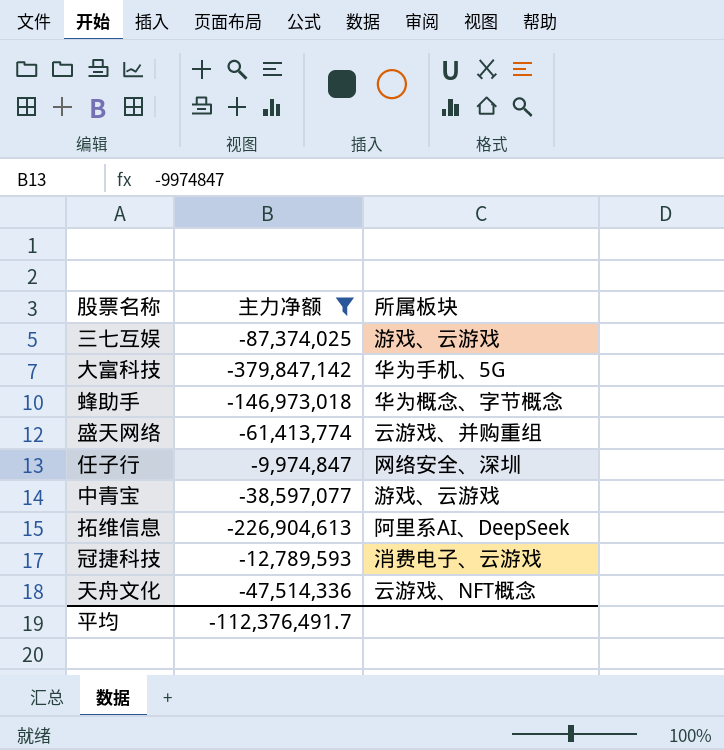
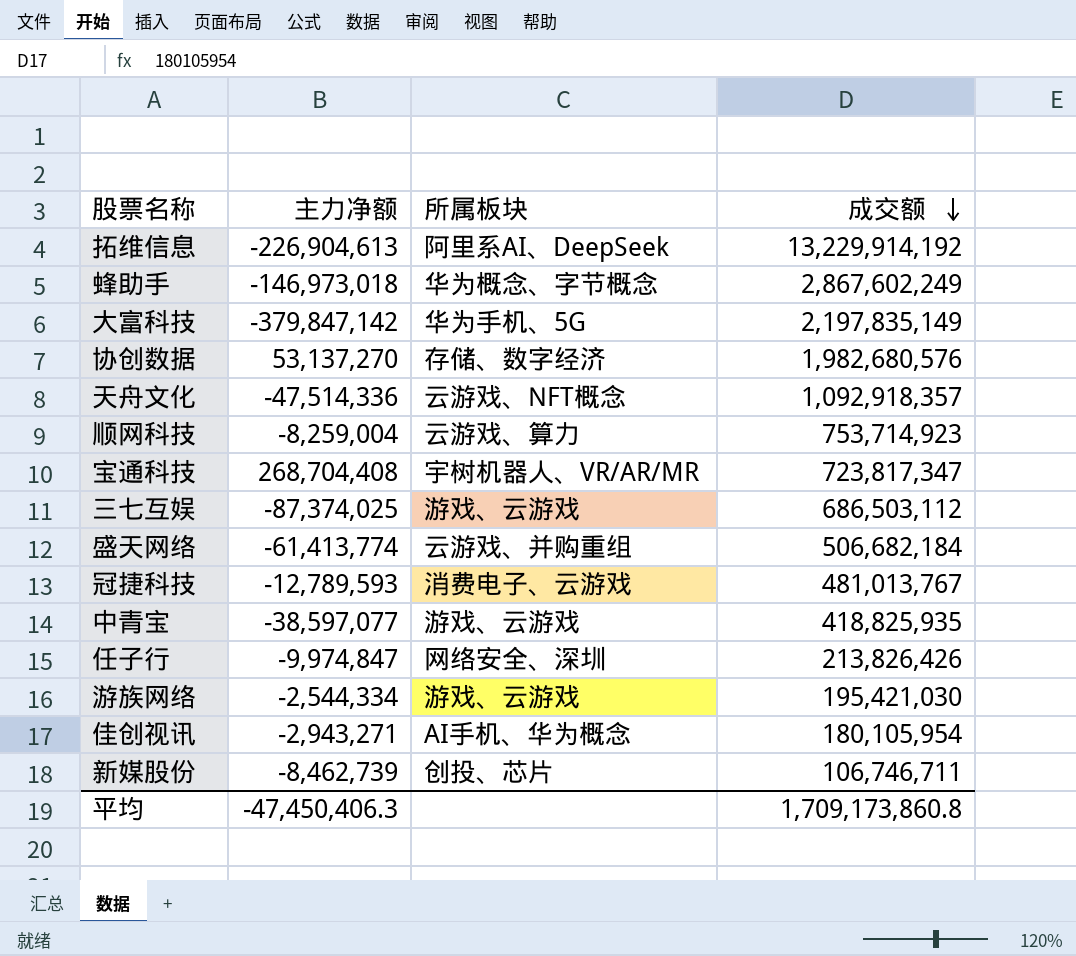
filter: 主力净额 <= -9,974,847 -> none
row order: none -> 成交额 descending
column 成交额 | position: none -> 4
平均 | 主力净额: -112,376,491.7 -> -47,450,406.3

